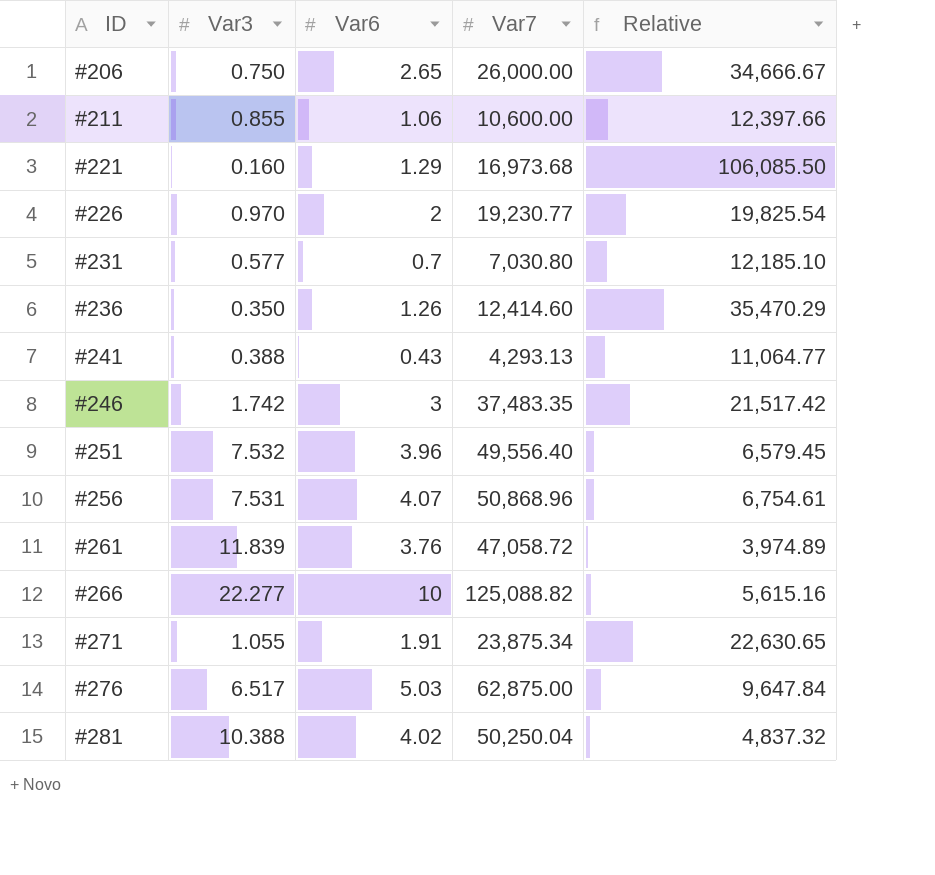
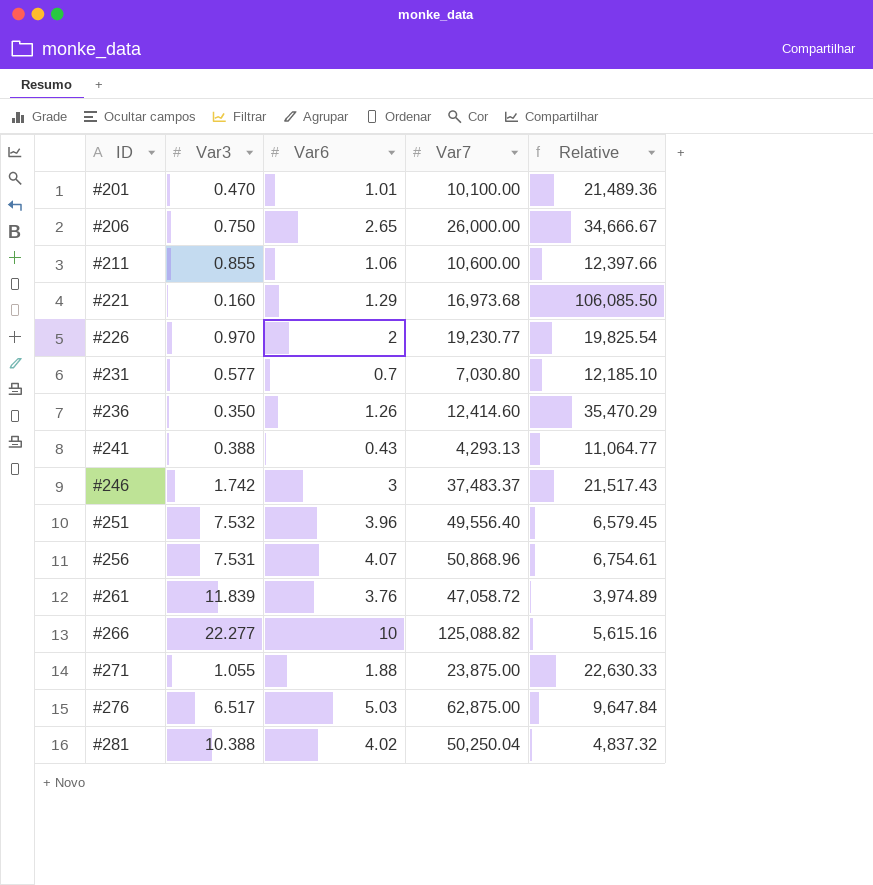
row #201: none -> 0.470 | 1.01 | 10,100.00 | 21,489.36
#246 | Var7: 37,483.35 -> 37,483.37
#246 | Relative: 21,517.42 -> 21,517.43
#271 | Var6: 1.91 -> 1.88
#271 | Var7: 23,875.34 -> 23,875.00
#271 | Relative: 22,630.65 -> 22,630.33

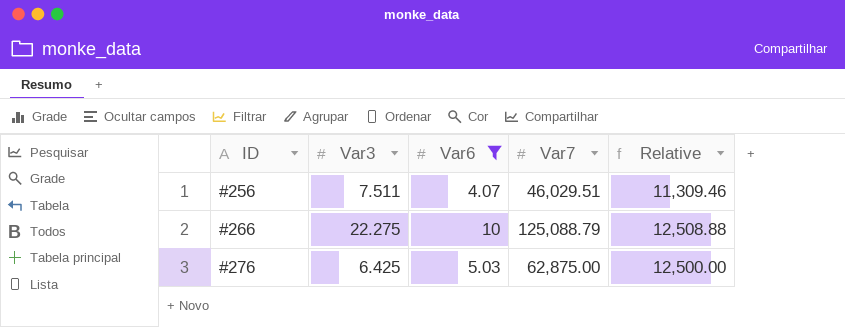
filter: none -> Var6 >= 4.07
column Relative | formula: [Var7] / [Var3] -> [Var7] / [Var6]
#256 | Var3: 7.531 -> 7.511
#256 | Var7: 50,868.96 -> 46,029.51
#266 | Var3: 22.277 -> 22.275
#266 | Var7: 125,088.82 -> 125,088.79
#276 | Var3: 6.517 -> 6.425

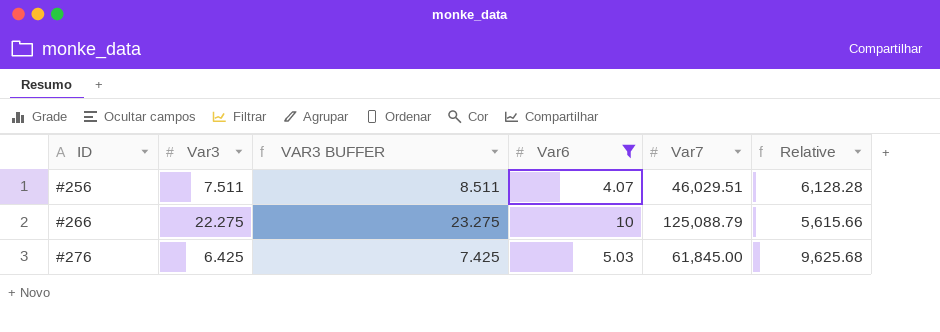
column VAR3 BUFFER | formula: none -> [Var3] + 1
column Relative | formula: [Var7] / [Var6] -> [Var7] / [Var3]
#276 | Var7: 62,875.00 -> 61,845.00

